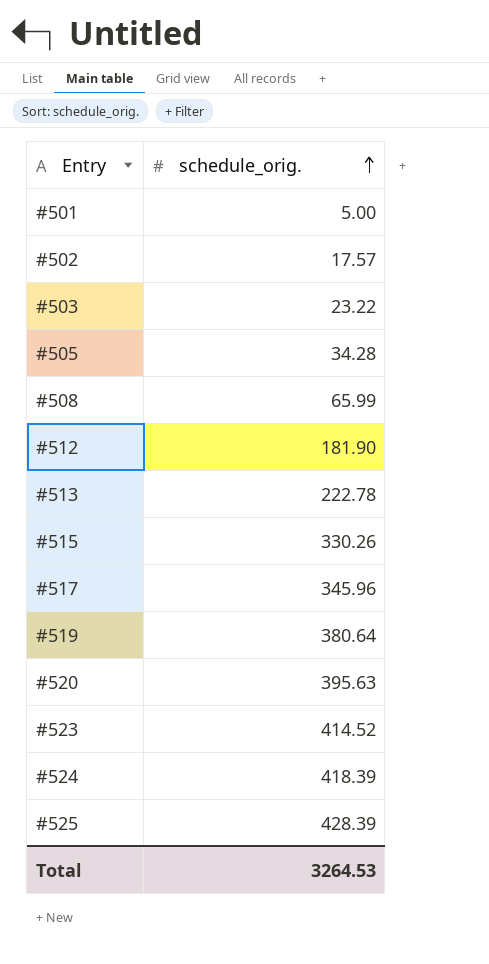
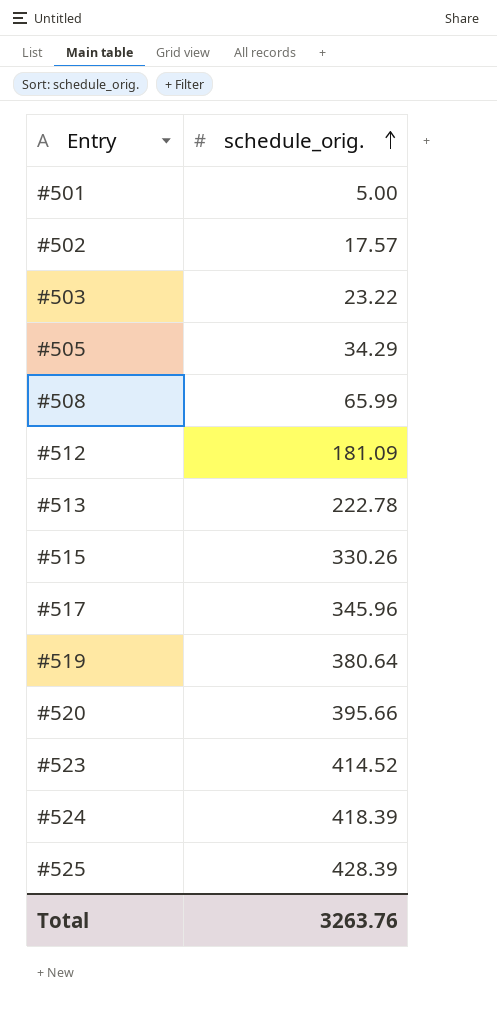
#505 | schedule_orig.: 34.28 -> 34.29
#512 | schedule_orig.: 181.90 -> 181.09
#520 | schedule_orig.: 395.63 -> 395.66
Total | schedule_orig.: 3264.53 -> 3263.76

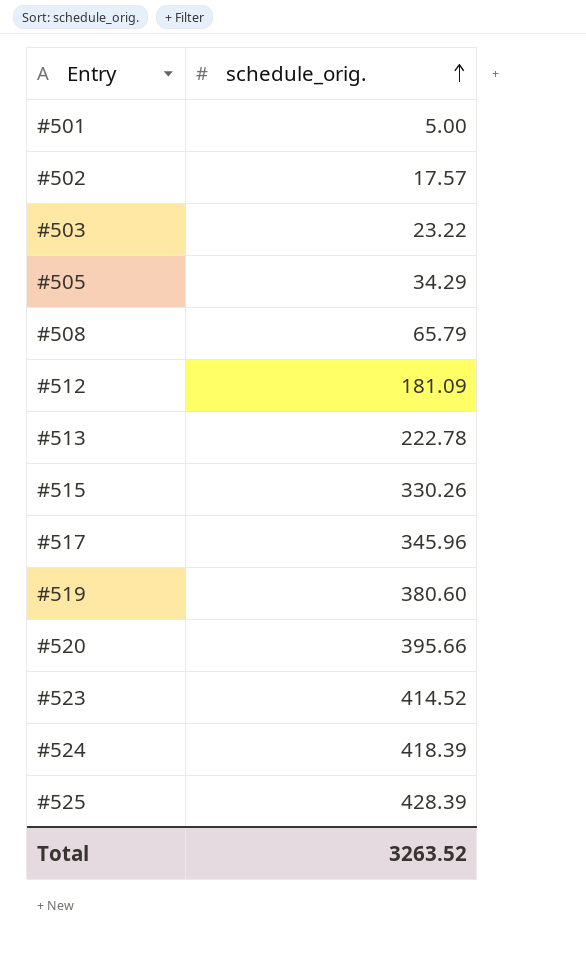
#508 | schedule_orig.: 65.99 -> 65.79
#519 | schedule_orig.: 380.64 -> 380.60
Total | schedule_orig.: 3263.76 -> 3263.52

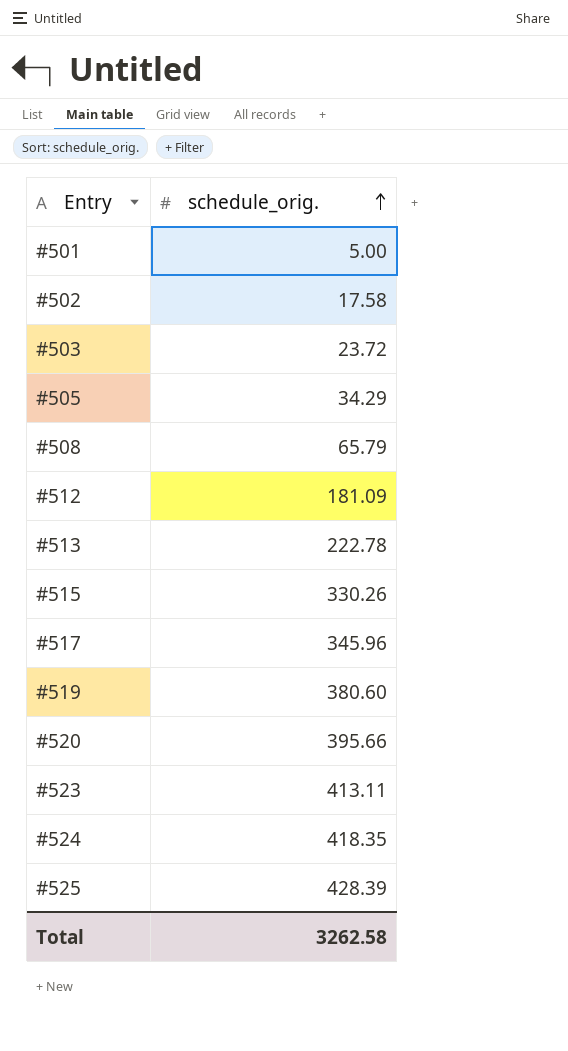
#502 | schedule_orig.: 17.57 -> 17.58
#503 | schedule_orig.: 23.22 -> 23.72
#523 | schedule_orig.: 414.52 -> 413.11
#524 | schedule_orig.: 418.39 -> 418.35
Total | schedule_orig.: 3263.52 -> 3262.58

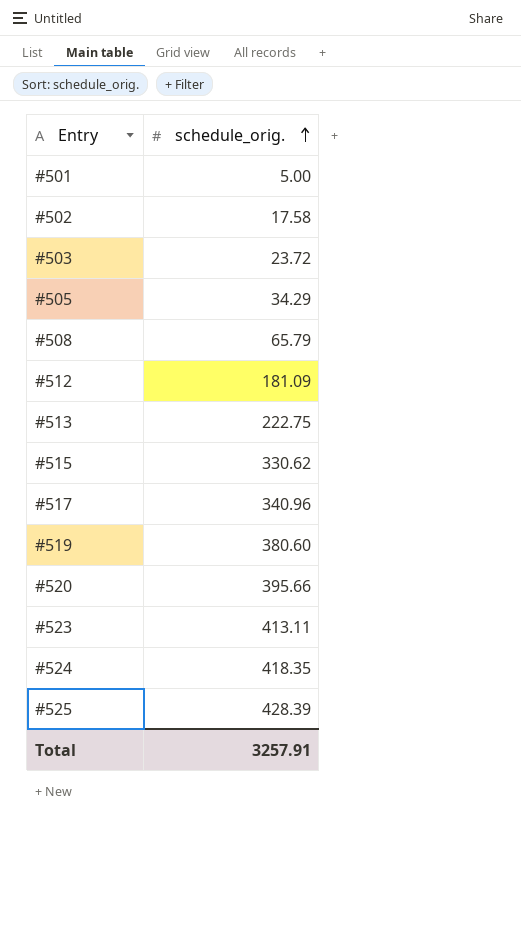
#513 | schedule_orig.: 222.78 -> 222.75
#515 | schedule_orig.: 330.26 -> 330.62
#517 | schedule_orig.: 345.96 -> 340.96
Total | schedule_orig.: 3262.58 -> 3257.91

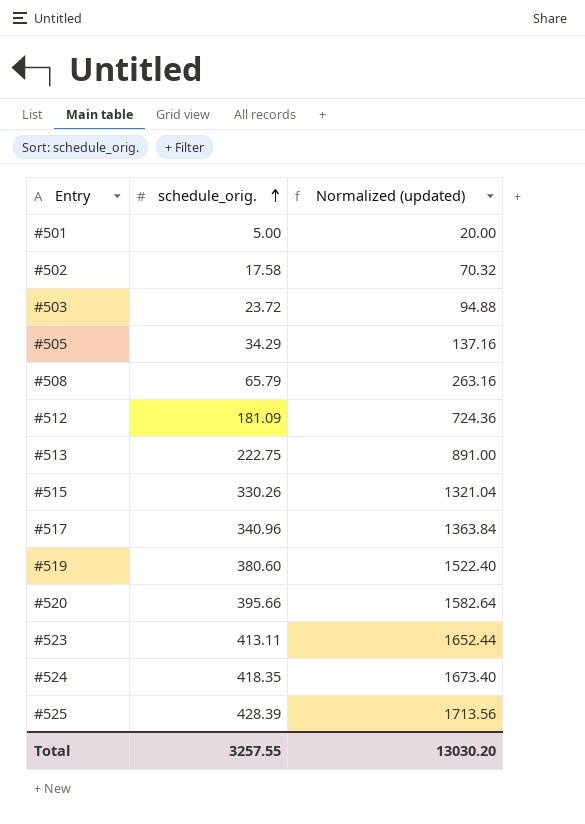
column Normalized (updated) | formula: none -> [schedule_orig.] * 4
#515 | schedule_orig.: 330.62 -> 330.26
Total | schedule_orig.: 3257.91 -> 3257.55

